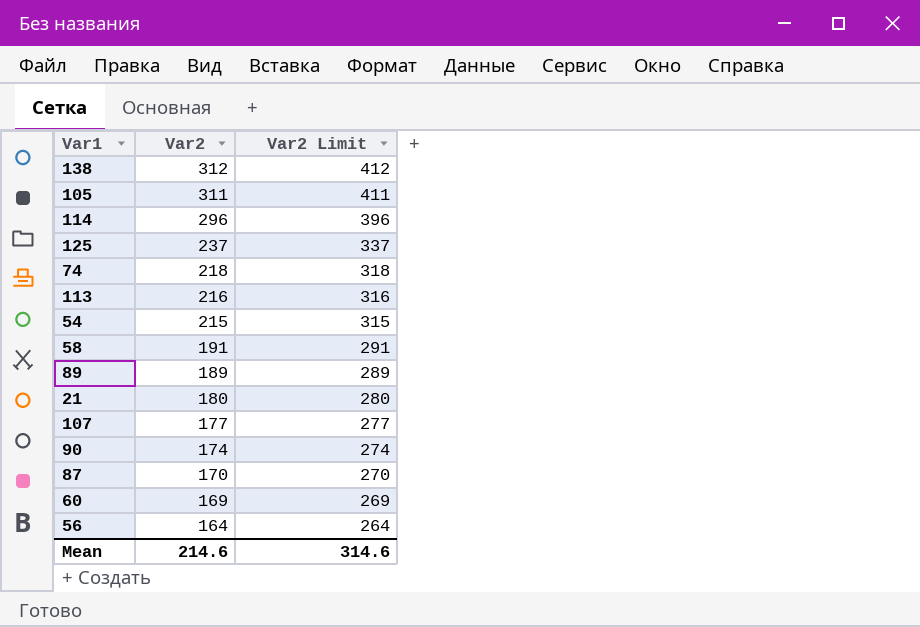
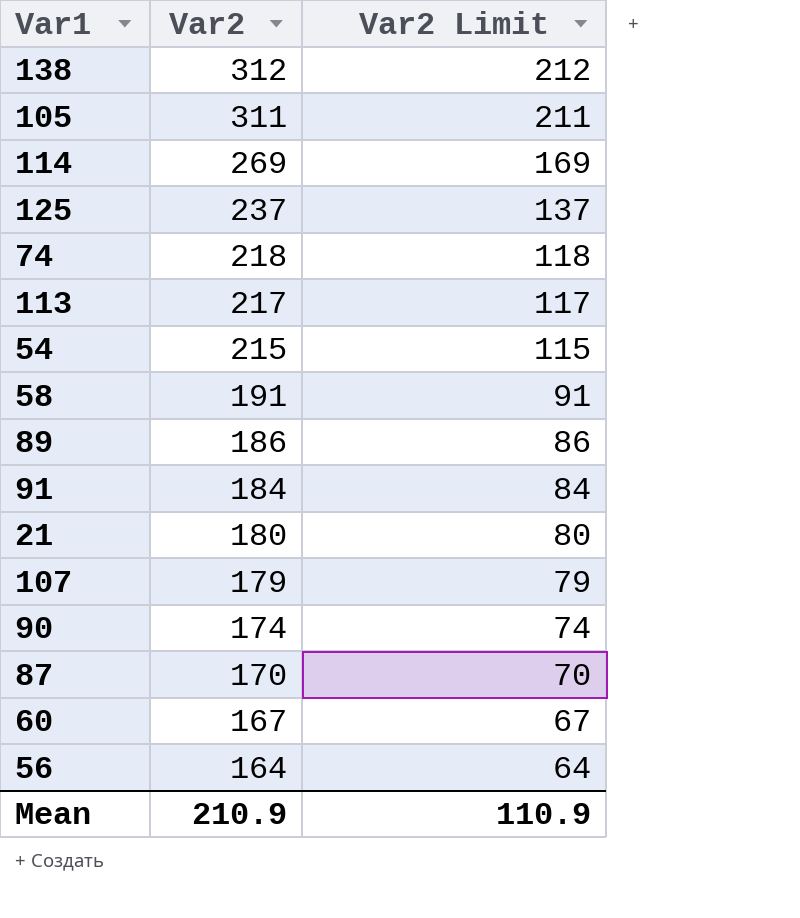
column Var2 Limit | formula: [Var2] + 100 -> [Var2] - 100
114 | Var2: 296 -> 269
113 | Var2: 216 -> 217
89 | Var2: 189 -> 186
row 91: none -> 184 | 84
107 | Var2: 177 -> 179
60 | Var2: 169 -> 167
Mean | Var2: 214.6 -> 210.9
Mean | Var2 Limit: 314.6 -> 110.9

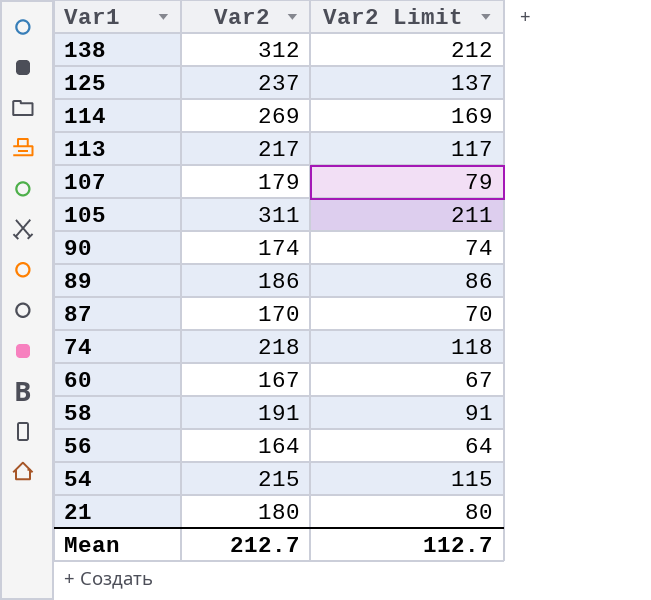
row order: Var2 descending -> Var1 descending
row 91: 184 | 84 -> none
Mean | Var2: 210.9 -> 212.7
Mean | Var2 Limit: 110.9 -> 112.7

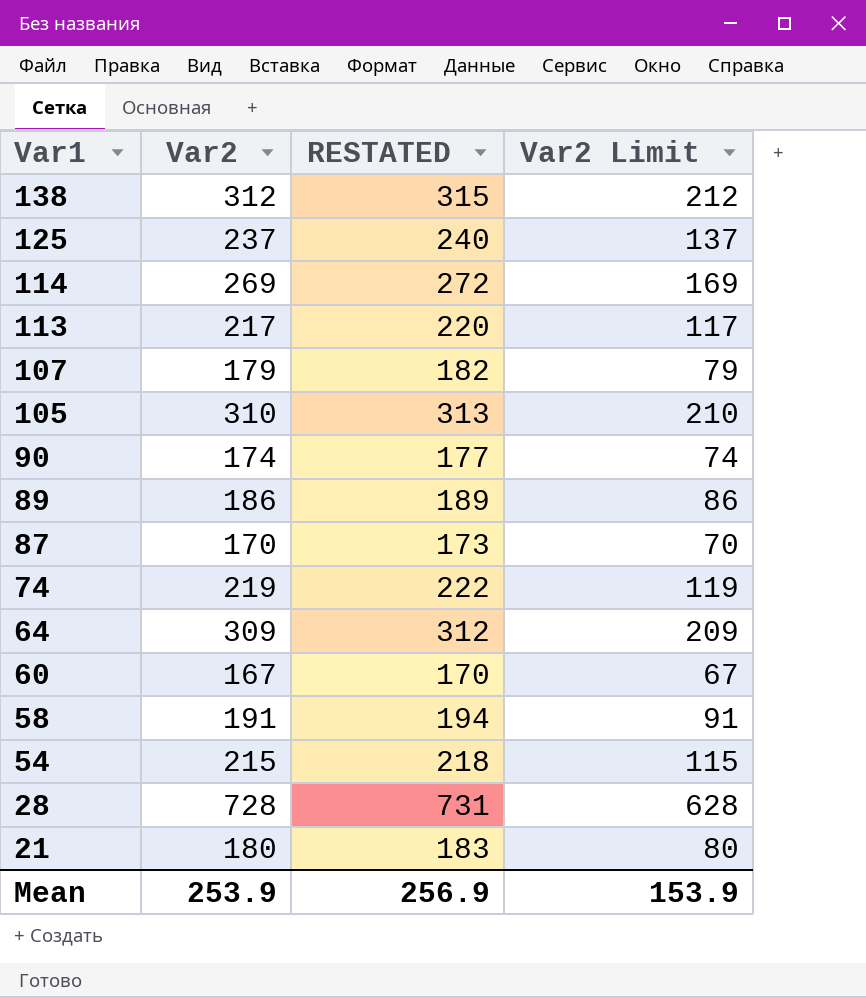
column RESTATED | formula: none -> [Var2] + 3
row 56: 164 | 64 -> none
105 | Var2: 311 -> 310
105 | Var2 Limit: 211 -> 210
74 | Var2: 218 -> 219
74 | Var2 Limit: 118 -> 119
row 64: none -> 309 | 312 | 209
row 28: none -> 728 | 731 | 628
Mean | Var2: 212.7 -> 253.9
Mean | Var2 Limit: 112.7 -> 153.9

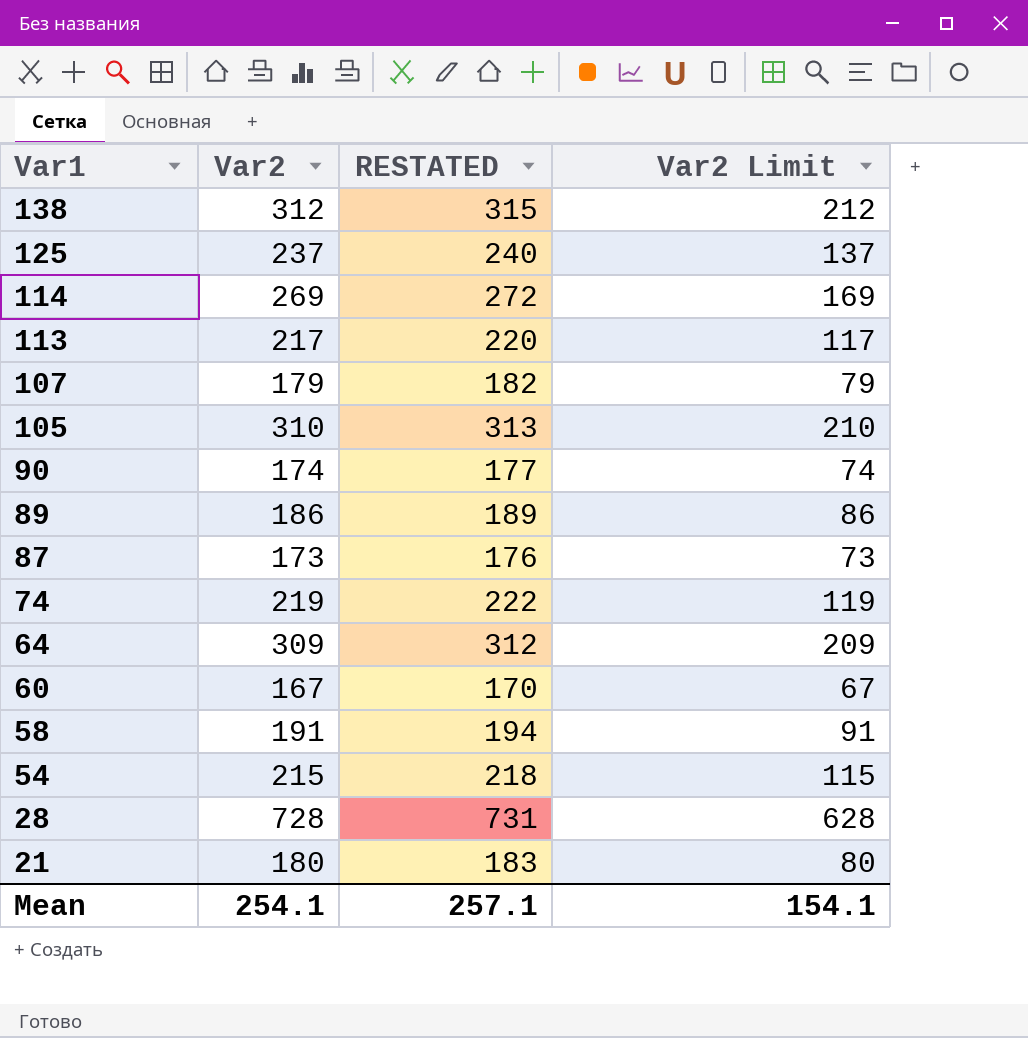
87 | Var2: 170 -> 173
87 | RESTATED: 173 -> 176
87 | Var2 Limit: 70 -> 73
Mean | Var2: 253.9 -> 254.1
Mean | RESTATED: 256.9 -> 257.1
Mean | Var2 Limit: 153.9 -> 154.1

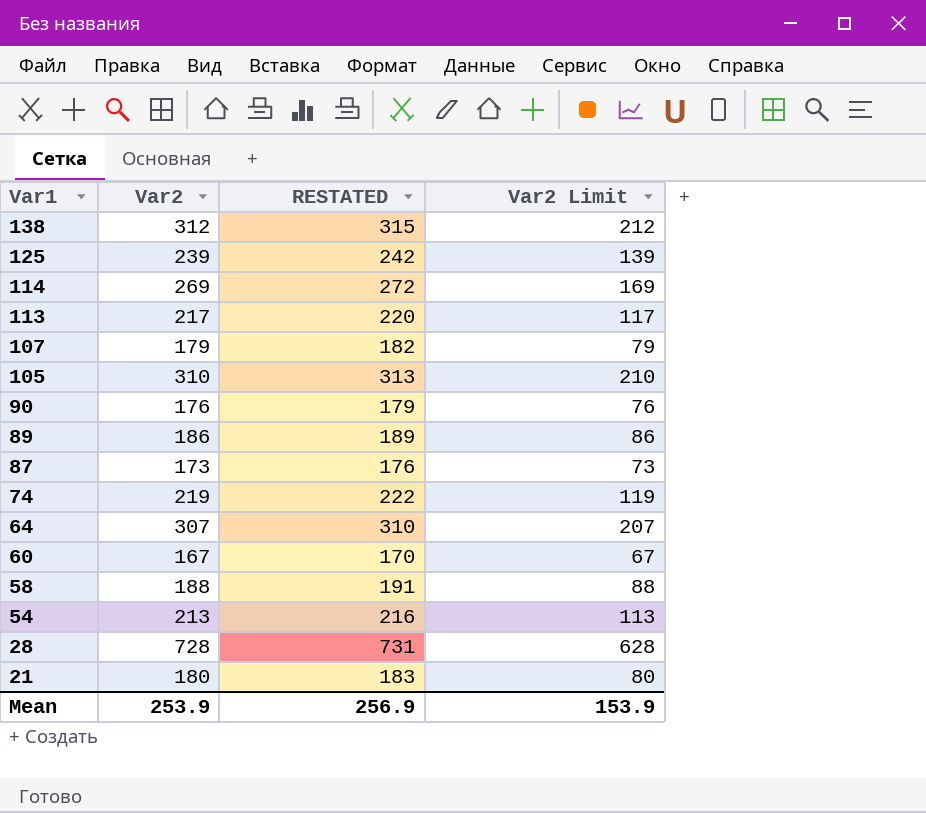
125 | Var2: 237 -> 239
125 | RESTATED: 240 -> 242
125 | Var2 Limit: 137 -> 139
90 | Var2: 174 -> 176
90 | RESTATED: 177 -> 179
90 | Var2 Limit: 74 -> 76
64 | Var2: 309 -> 307
64 | RESTATED: 312 -> 310
64 | Var2 Limit: 209 -> 207
58 | Var2: 191 -> 188
58 | RESTATED: 194 -> 191
58 | Var2 Limit: 91 -> 88
54 | Var2: 215 -> 213
54 | RESTATED: 218 -> 216
54 | Var2 Limit: 115 -> 113
Mean | Var2: 254.1 -> 253.9
Mean | RESTATED: 257.1 -> 256.9
Mean | Var2 Limit: 154.1 -> 153.9

